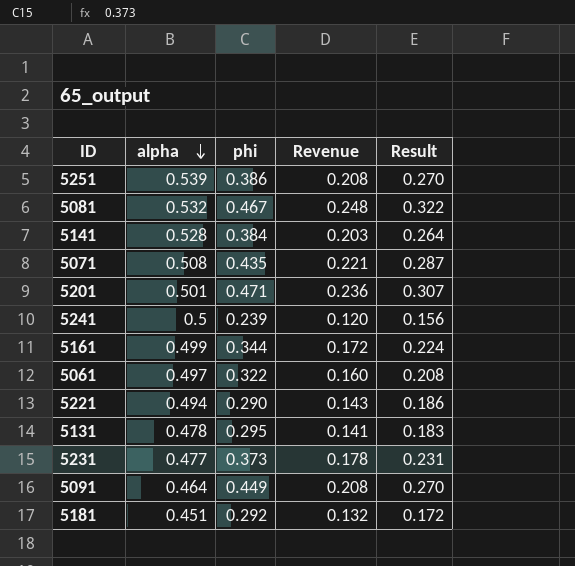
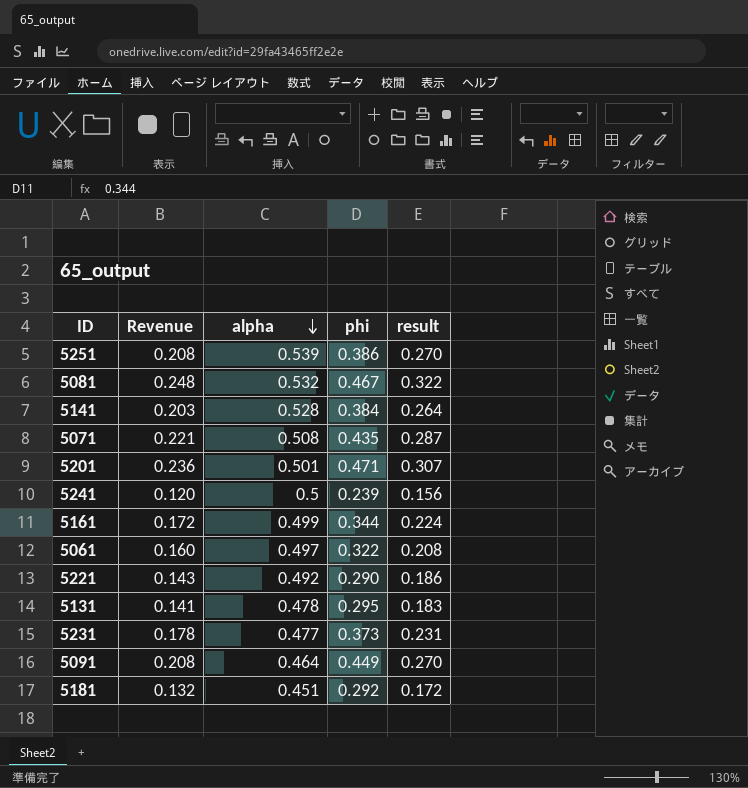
column Revenue | position: 4 -> 2
column name: Result -> result
5221 | alpha: 0.494 -> 0.492

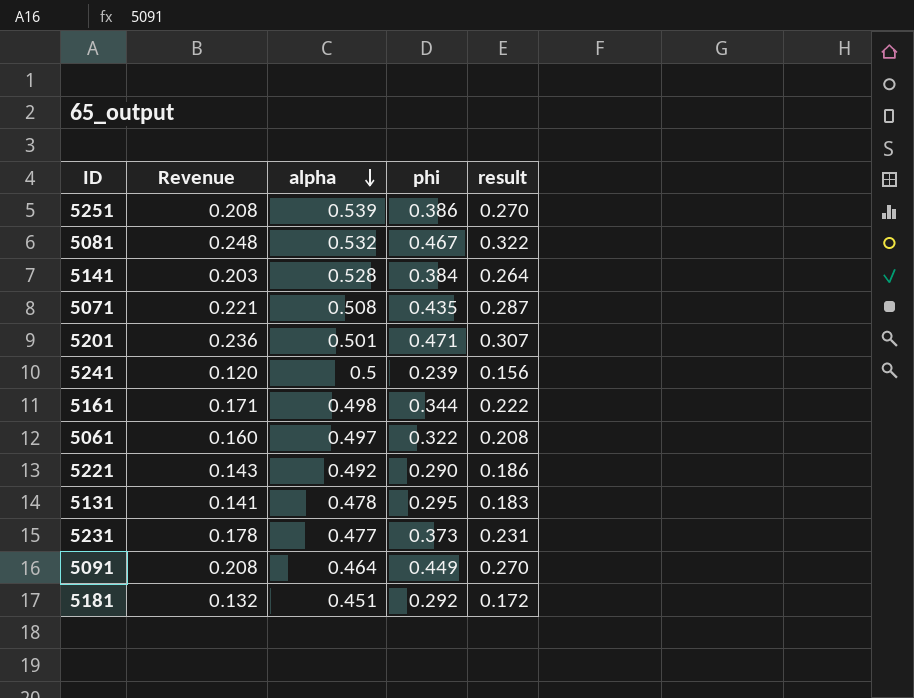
5161 | Revenue: 0.172 -> 0.171
5161 | alpha: 0.499 -> 0.498
5161 | result: 0.224 -> 0.222

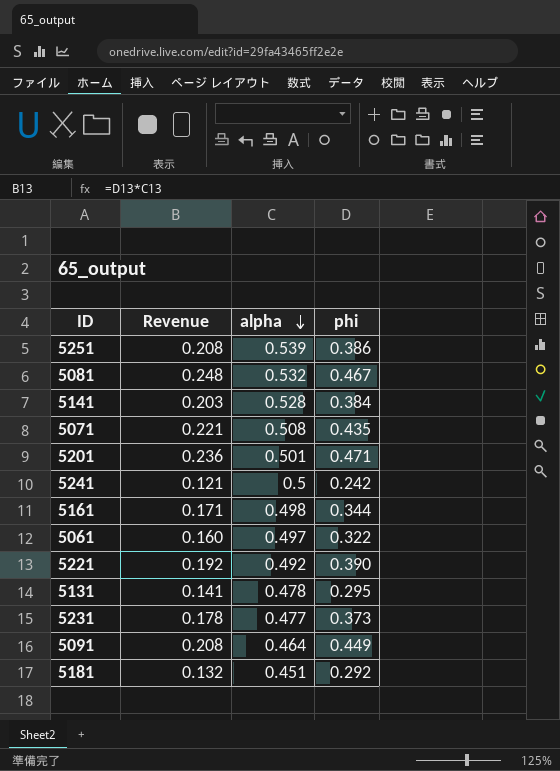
column result | formula: [Revenue] * 1.3 -> none
5241 | Revenue: 0.120 -> 0.121
5241 | phi: 0.239 -> 0.242
5221 | Revenue: 0.143 -> 0.192
5221 | phi: 0.290 -> 0.390

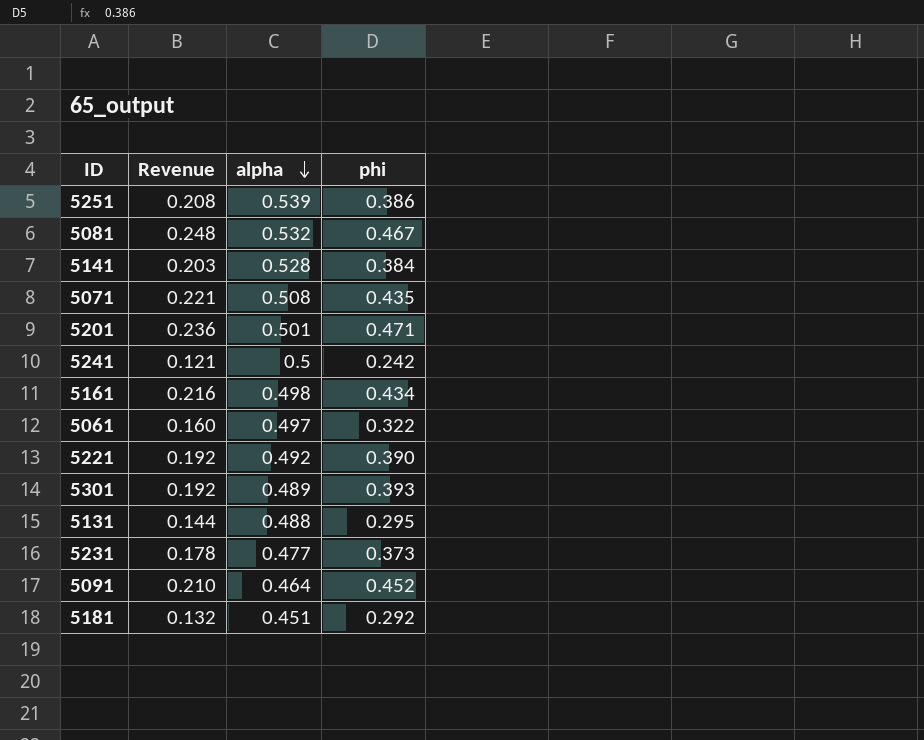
5161 | Revenue: 0.171 -> 0.216
5161 | phi: 0.344 -> 0.434
row 5301: none -> 0.192 | 0.489 | 0.393
5131 | Revenue: 0.141 -> 0.144
5131 | alpha: 0.478 -> 0.488
5091 | Revenue: 0.208 -> 0.210
5091 | phi: 0.449 -> 0.452

